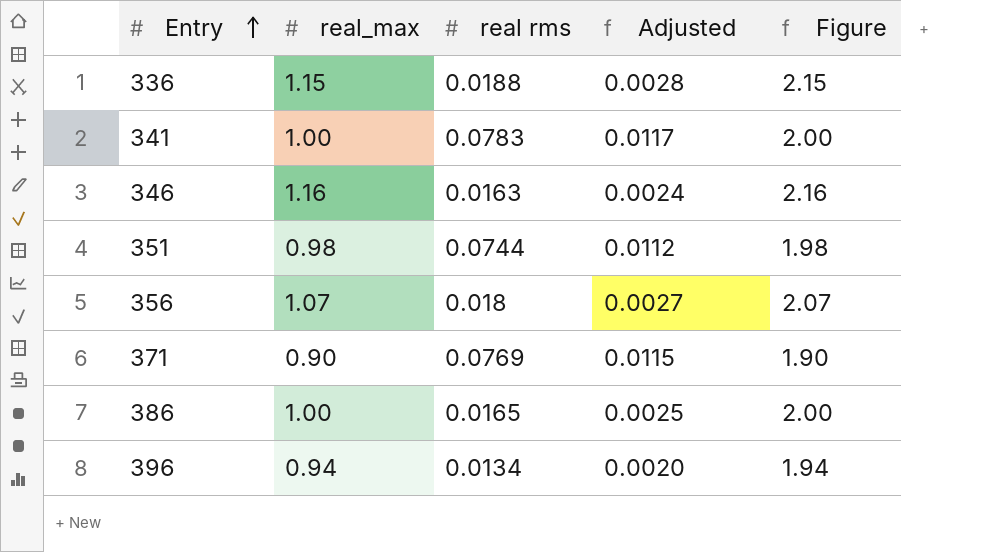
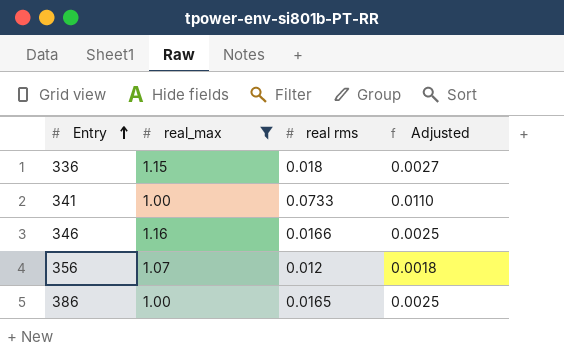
filter: none -> real_max >= 1.00
column Figure | formula: [real_max] + 1 -> none
336 | real rms: 0.0188 -> 0.018
336 | Adjusted: 0.0028 -> 0.0027
341 | real rms: 0.0783 -> 0.0733
341 | Adjusted: 0.0117 -> 0.0110
346 | real rms: 0.0163 -> 0.0166
346 | Adjusted: 0.0024 -> 0.0025
356 | real rms: 0.018 -> 0.012
356 | Adjusted: 0.0027 -> 0.0018

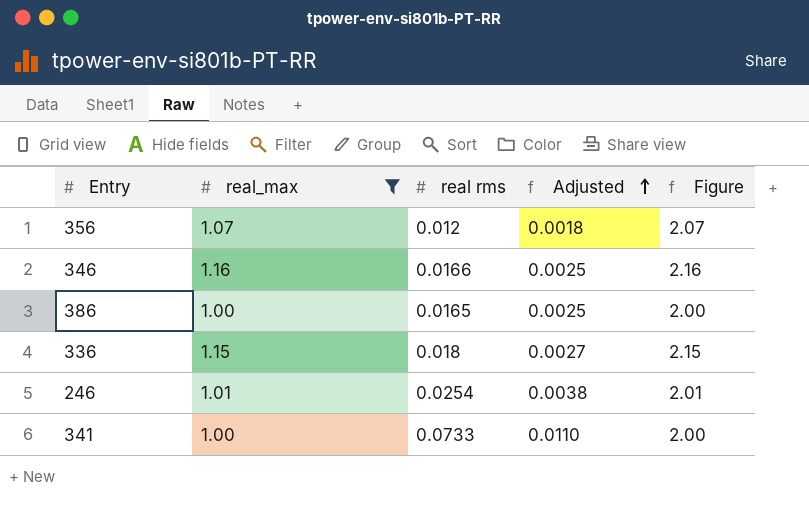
row order: Entry ascending -> Adjusted ascending
column Figure | formula: none -> [real_max] + 1
row 246: none -> 1.01 | 0.0254 | 0.0038 | 2.01

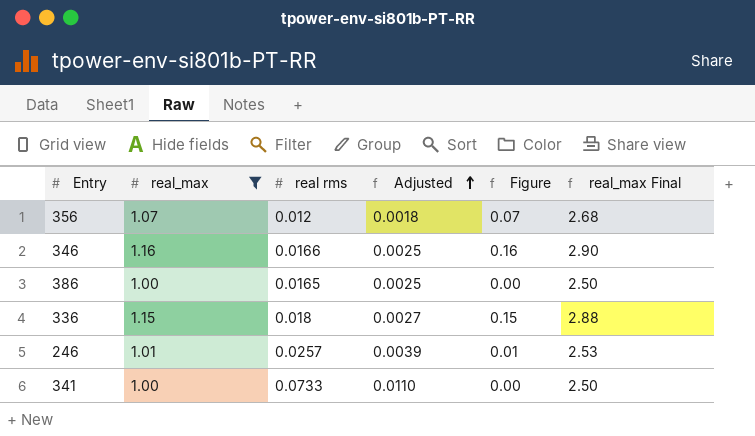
column Figure | formula: [real_max] + 1 -> [real_max] - 1
column real_max Final | formula: none -> [real_max] * 2.5
246 | real rms: 0.0254 -> 0.0257
246 | Adjusted: 0.0038 -> 0.0039

